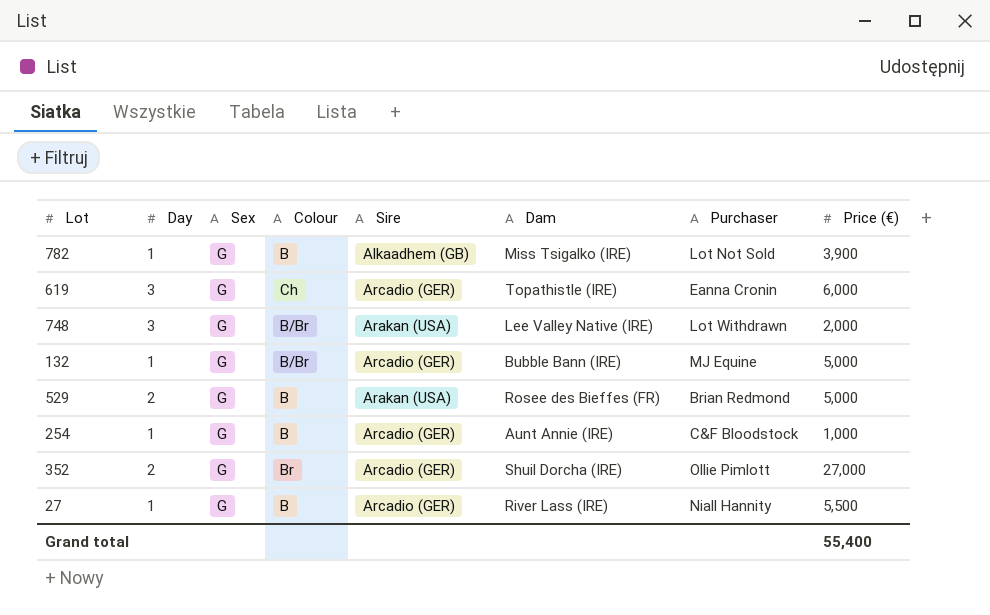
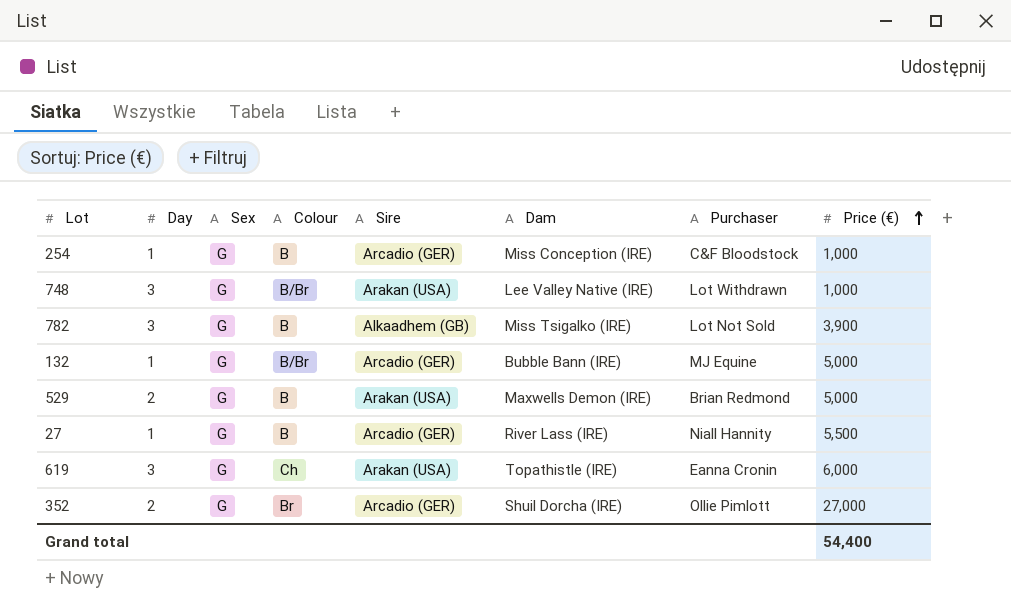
row order: none -> Price (€) ascending
254 | Dam: Aunt Annie (IRE) -> Miss Conception (IRE)
748 | Price (€): 2,000 -> 1,000
782 | Day: 1 -> 3
529 | Dam: Rosee des Bieffes (FR) -> Maxwells Demon (IRE)
619 | Sire: Arcadio (GER) -> Arakan (USA)
Grand total | Price (€): 55,400 -> 54,400

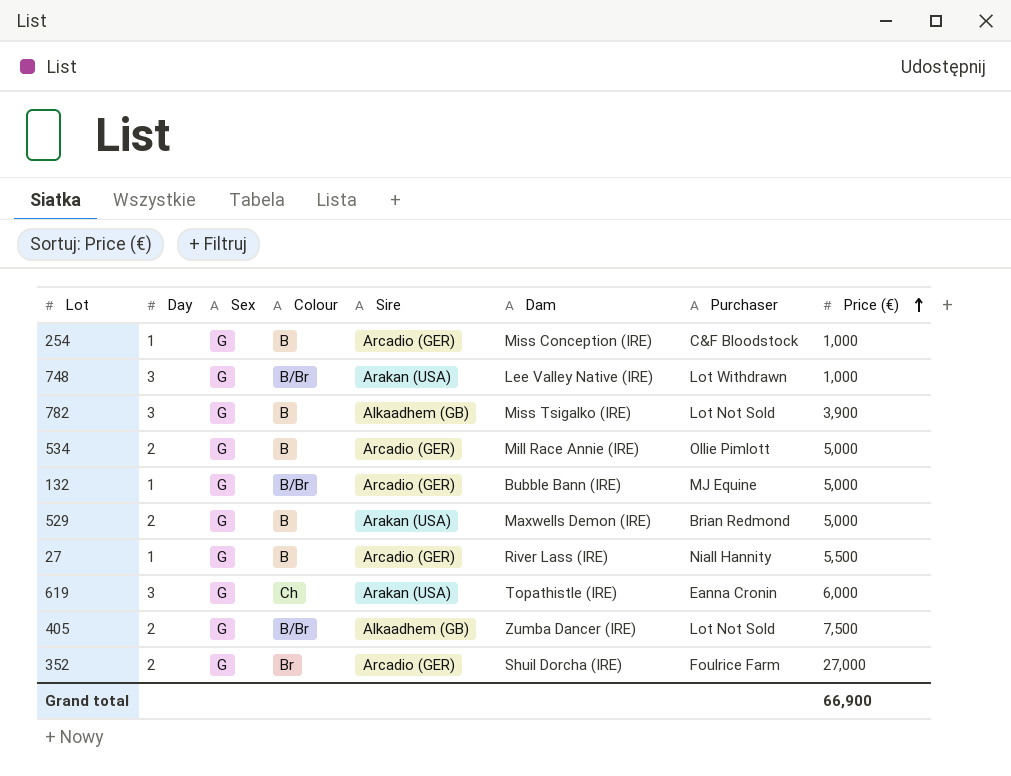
row 534: none -> 2 | G | B | Arcadio (GER) | Mill Race Annie (IRE) | Ollie Pimlott | 5,000
row 405: none -> 2 | G | B/Br | Alkaadhem (GB) | Zumba Dancer (IRE) | Lot Not Sold | 7,500
352 | Purchaser: Ollie Pimlott -> Foulrice Farm
Grand total | Price (€): 54,400 -> 66,900

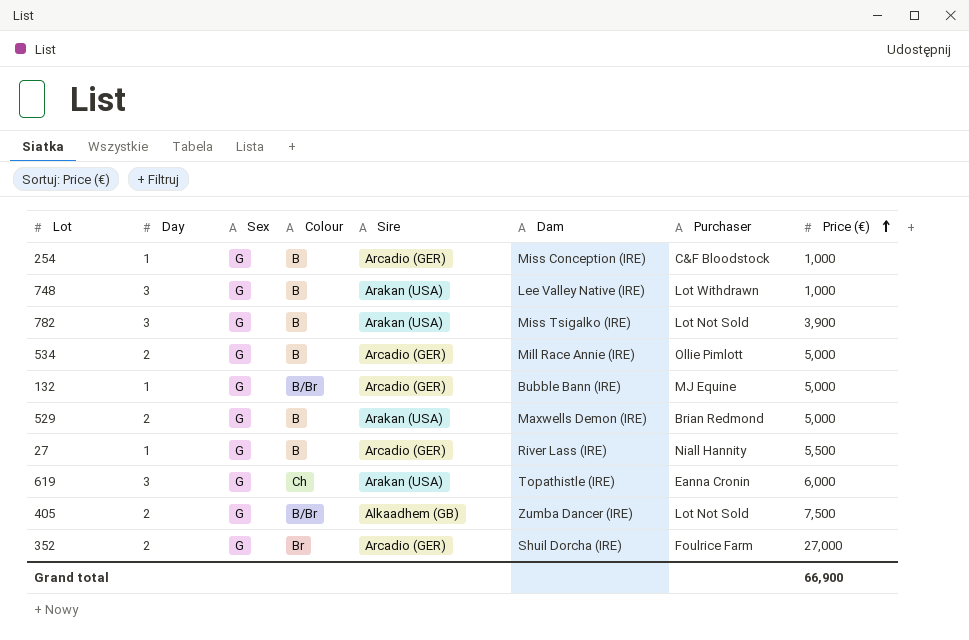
748 | Colour: B/Br -> B
782 | Sire: Alkaadhem (GB) -> Arakan (USA)

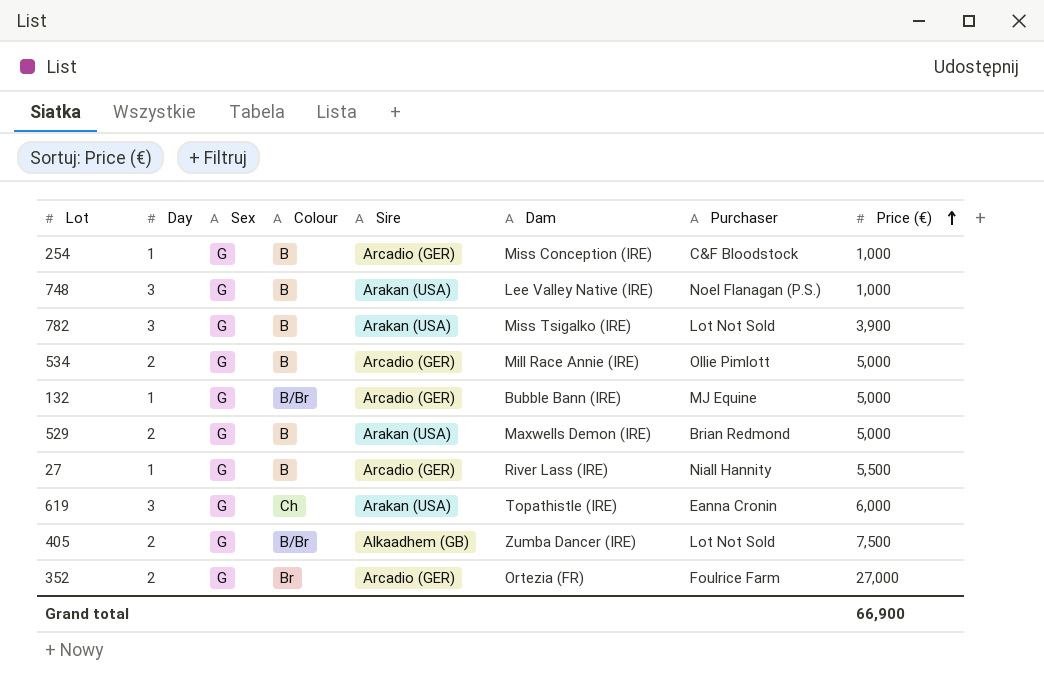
748 | Purchaser: Lot Withdrawn -> Noel Flanagan (P.S.)
352 | Dam: Shuil Dorcha (IRE) -> Ortezia (FR)

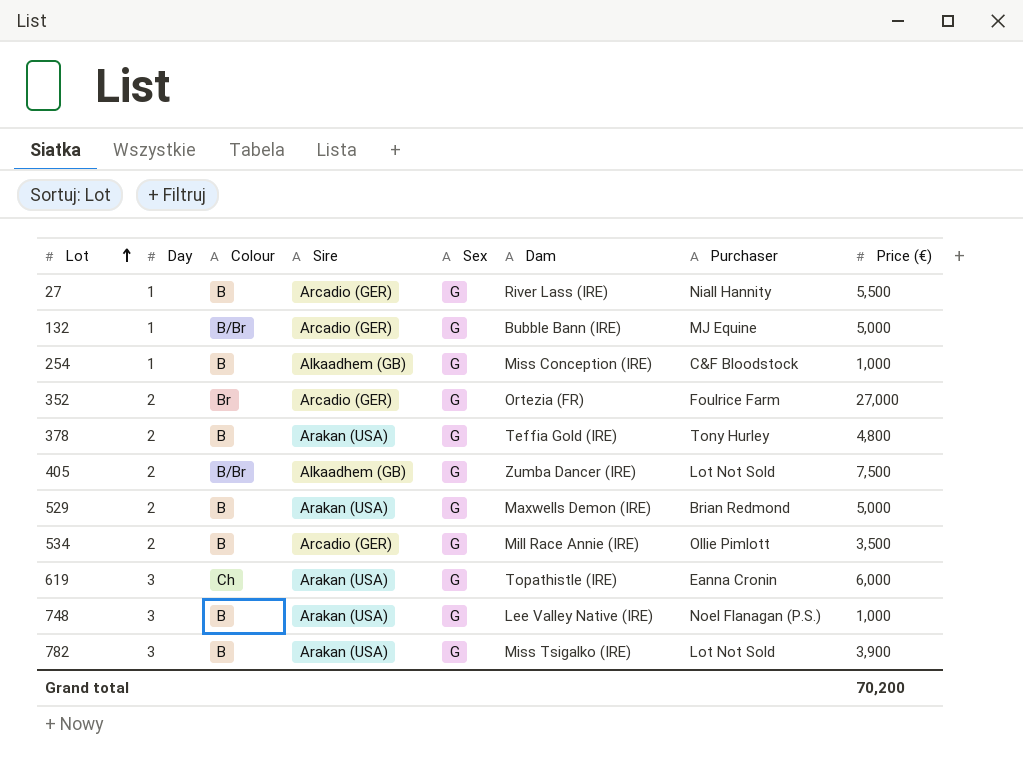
row order: Price (€) ascending -> Lot ascending
column Sex | position: 3 -> 5
254 | Sire: Arcadio (GER) -> Alkaadhem (GB)
row 378: none -> 2 | B | Arakan (USA) | G | Teffia Gold (IRE) | Tony Hurley | 4,800
534 | Price (€): 5,000 -> 3,500
Grand total | Price (€): 66,900 -> 70,200

